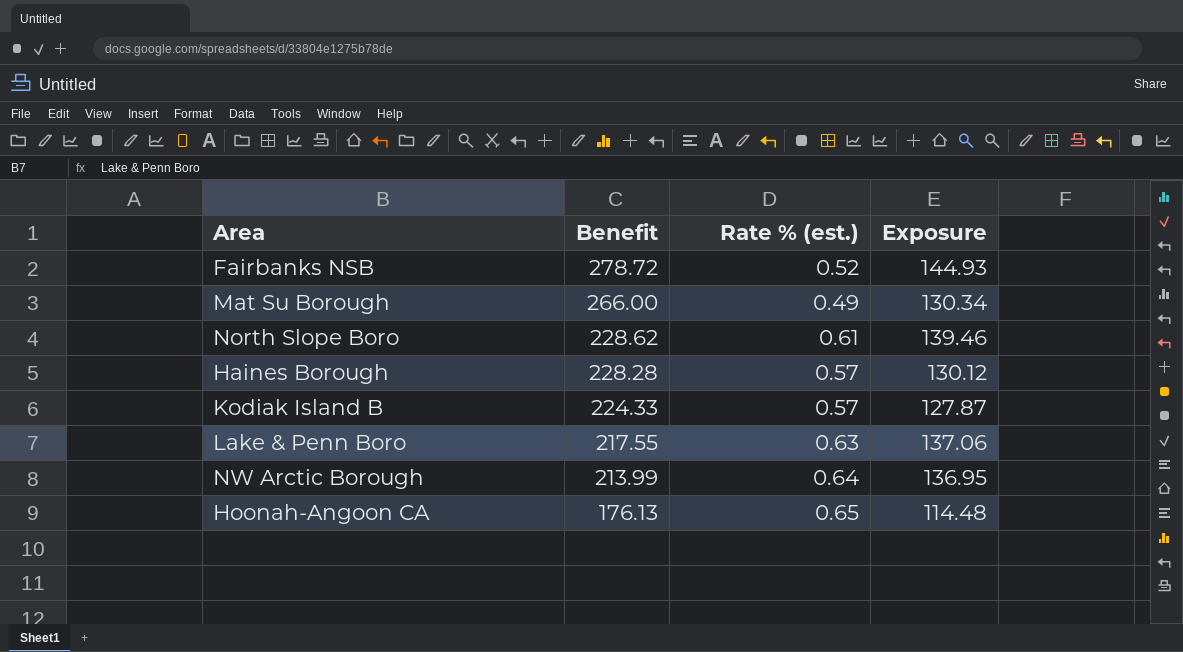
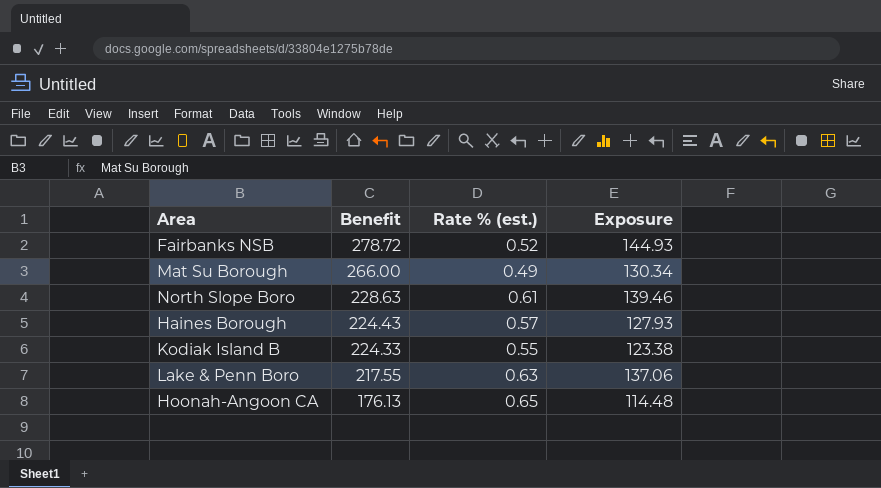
row NW Arctic Borough: 213.99 | 0.64 | 136.95 -> none
North Slope Boro | Benefit: 228.62 -> 228.63
Haines Borough | Benefit: 228.28 -> 224.43
Haines Borough | Exposure: 130.12 -> 127.93
Kodiak Island B | Rate % (est.): 0.57 -> 0.55
Kodiak Island B | Exposure: 127.87 -> 123.38

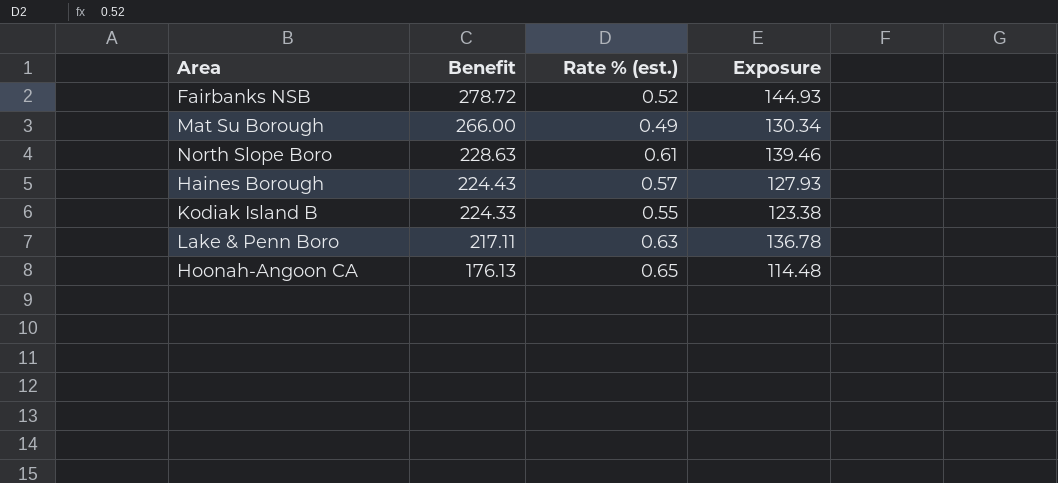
Lake & Penn Boro | Benefit: 217.55 -> 217.11
Lake & Penn Boro | Exposure: 137.06 -> 136.78

